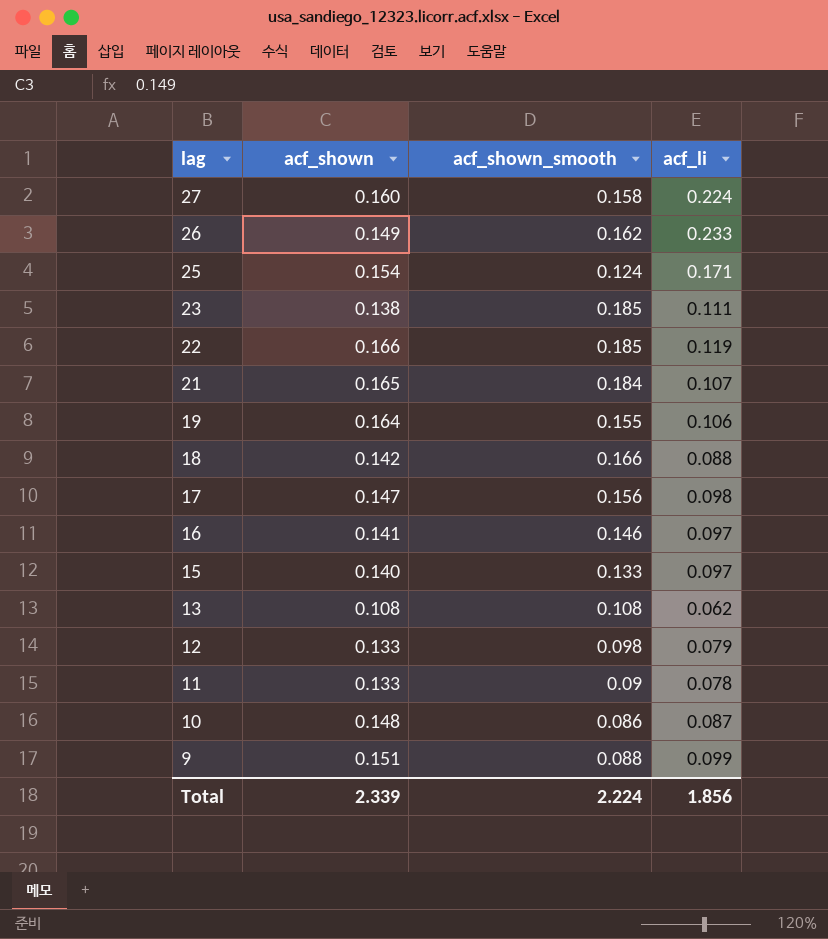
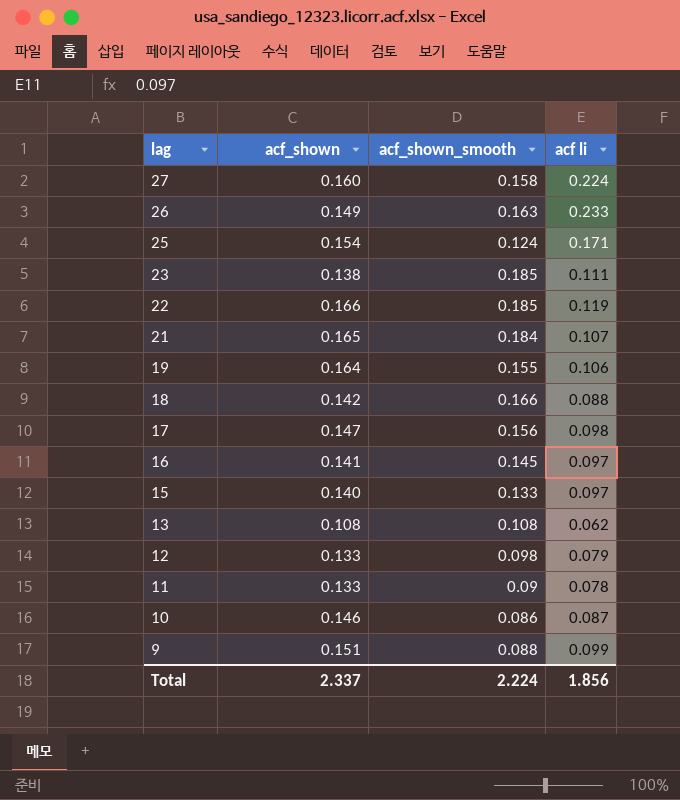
column name: acf_li -> acf li
26 | acf_shown_smooth: 0.162 -> 0.163
16 | acf_shown_smooth: 0.146 -> 0.145
10 | acf_shown: 0.148 -> 0.146
Total | acf_shown: 2.339 -> 2.337

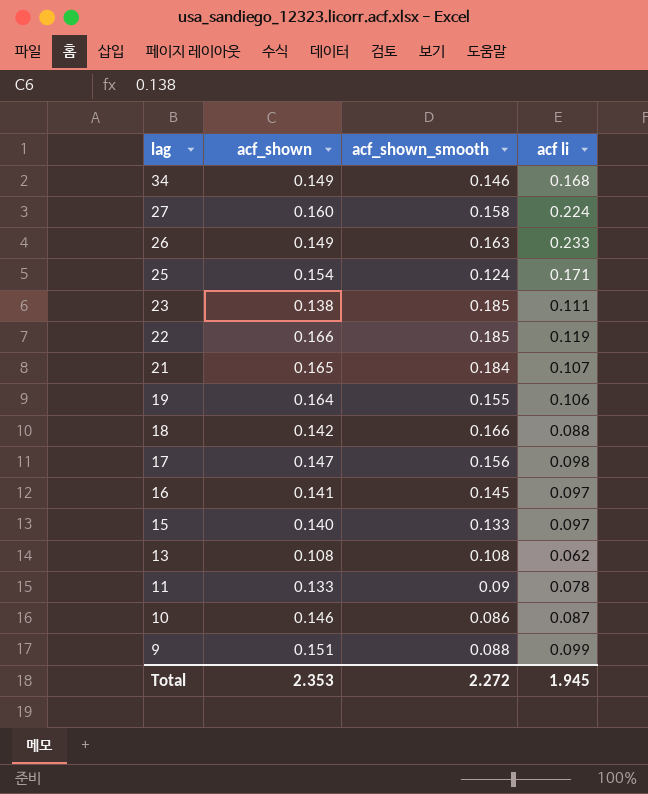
row 12: 0.133 | 0.098 | 0.079 -> none
row 34: none -> 0.149 | 0.146 | 0.168
Total | acf_shown: 2.337 -> 2.353
Total | acf_shown_smooth: 2.224 -> 2.272
Total | acf li: 1.856 -> 1.945

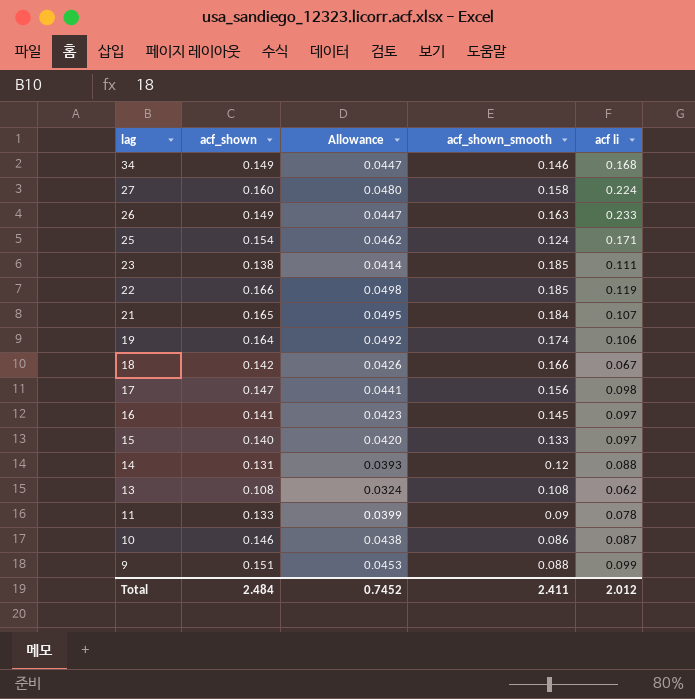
column Allowance | formula: none -> [acf_shown] * 0.3
19 | acf_shown_smooth: 0.155 -> 0.174
18 | acf li: 0.088 -> 0.067
row 14: none -> 0.131 | 0.0393 | 0.12 | 0.088
Total | acf_shown: 2.353 -> 2.484
Total | acf_shown_smooth: 2.272 -> 2.411
Total | acf li: 1.945 -> 2.012

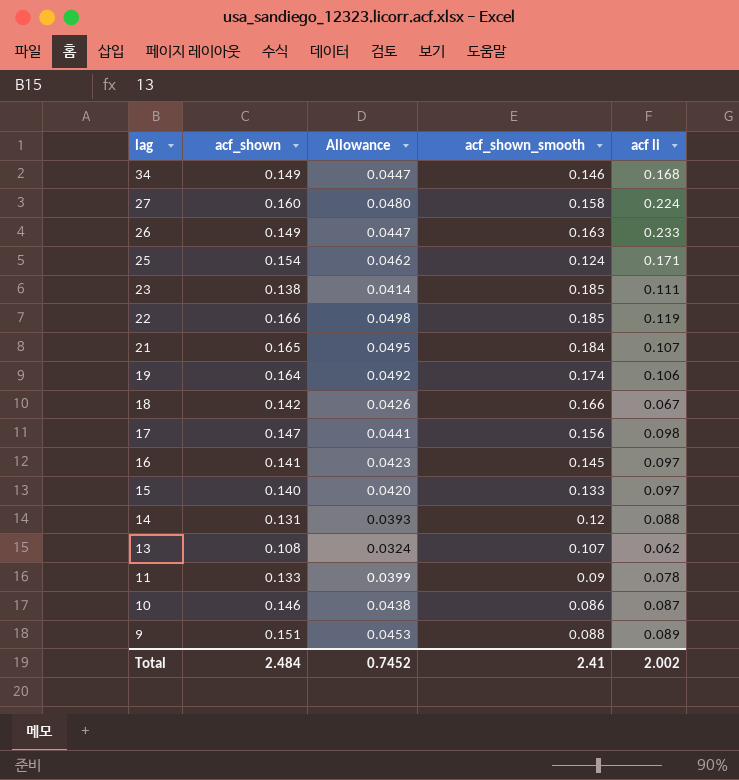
13 | acf_shown_smooth: 0.108 -> 0.107
9 | acf li: 0.099 -> 0.089
Total | acf_shown_smooth: 2.411 -> 2.41
Total | acf li: 2.012 -> 2.002

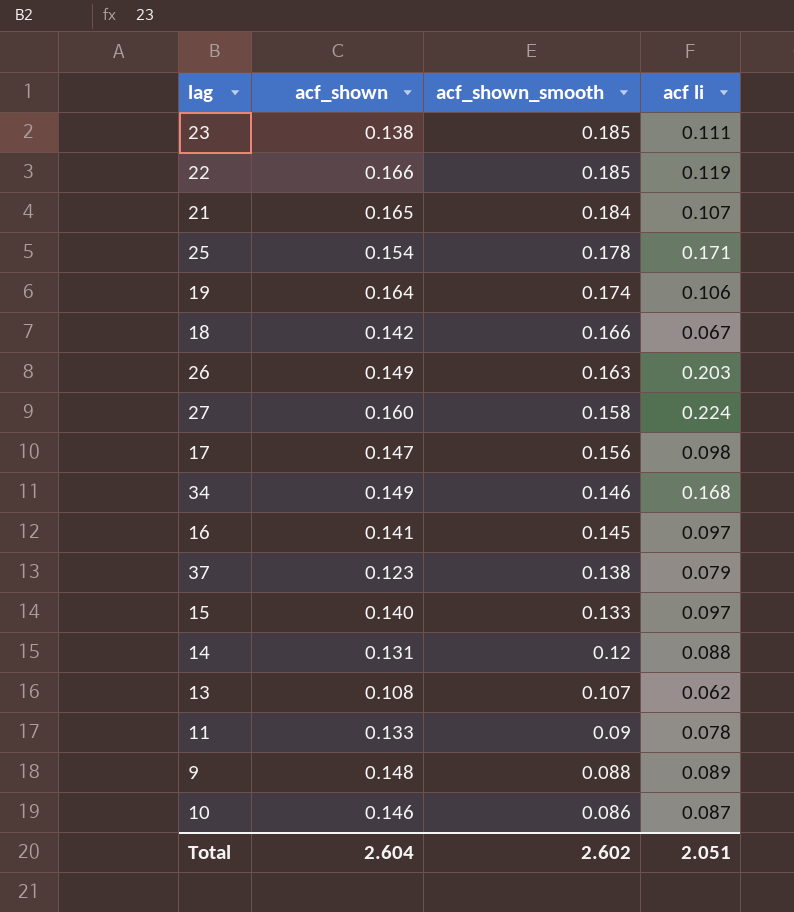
row order: lag descending -> acf_shown_smooth descending
column Allowance | formula: [acf_shown] * 0.3 -> none
25 | acf_shown_smooth: 0.124 -> 0.178
26 | acf li: 0.233 -> 0.203
row 37: none -> 0.123 | 0.138 | 0.079
9 | acf_shown: 0.151 -> 0.148
Total | acf_shown: 2.484 -> 2.604
Total | acf_shown_smooth: 2.41 -> 2.602
Total | acf li: 2.002 -> 2.051

